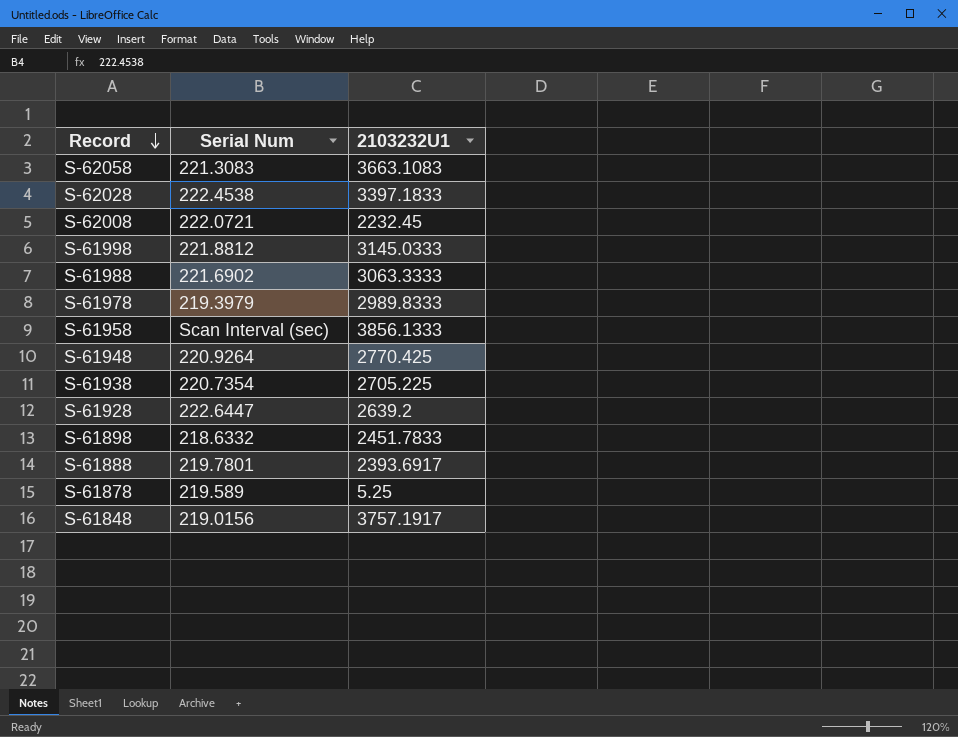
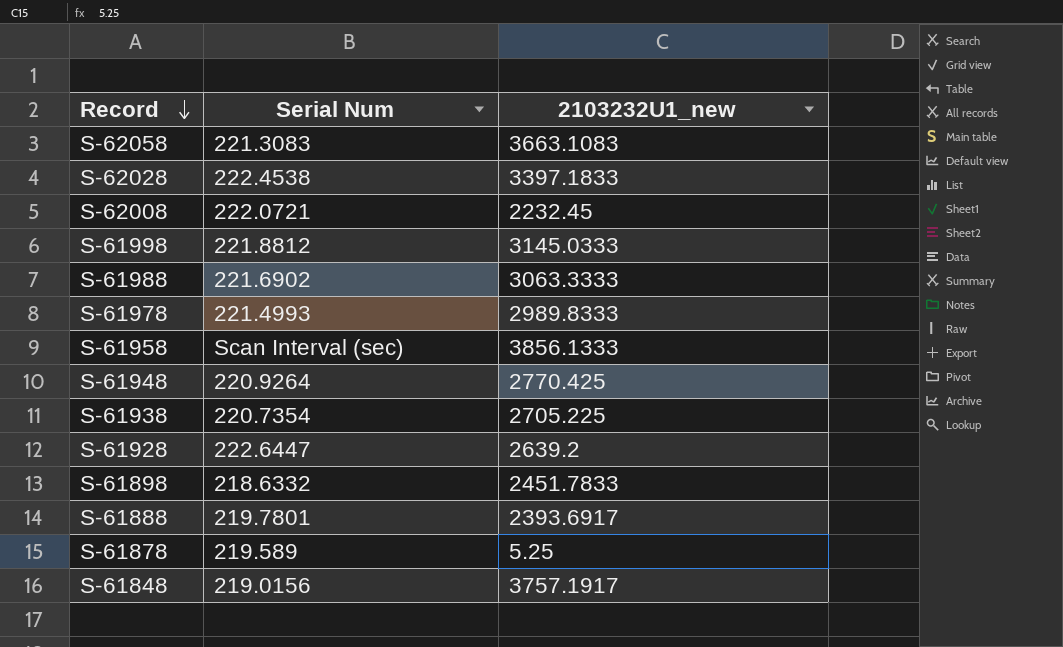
column name: 2103232U1 -> 2103232U1_new
S-61978 | Serial Num: 219.3979 -> 221.4993

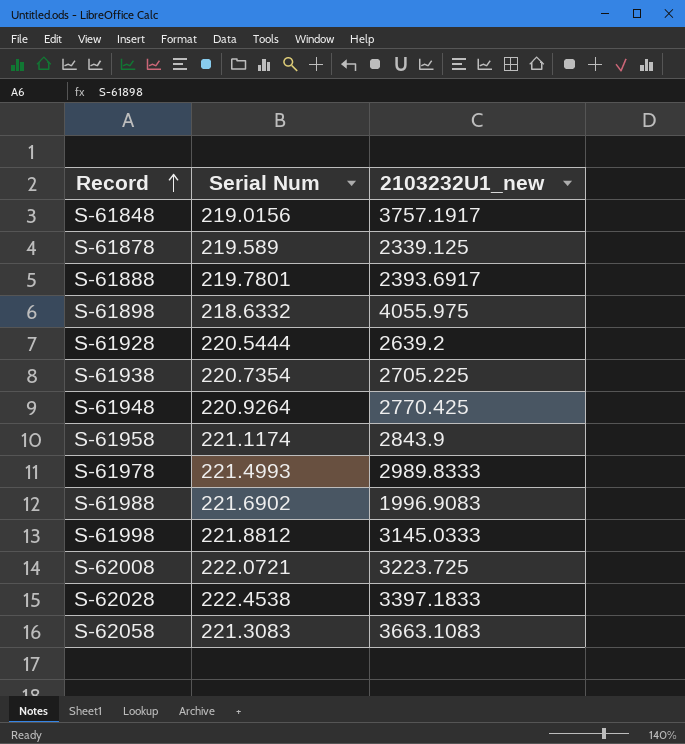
row order: Record descending -> Record ascending
S-61878 | 2103232U1_new: 5.25 -> 2339.125
S-61898 | 2103232U1_new: 2451.7833 -> 4055.975
S-61928 | Serial Num: 222.6447 -> 220.5444
S-61958 | Serial Num: Scan Interval (sec) -> 221.1174
S-61958 | 2103232U1_new: 3856.1333 -> 2843.9
S-61988 | 2103232U1_new: 3063.3333 -> 1996.9083
S-62008 | 2103232U1_new: 2232.45 -> 3223.725

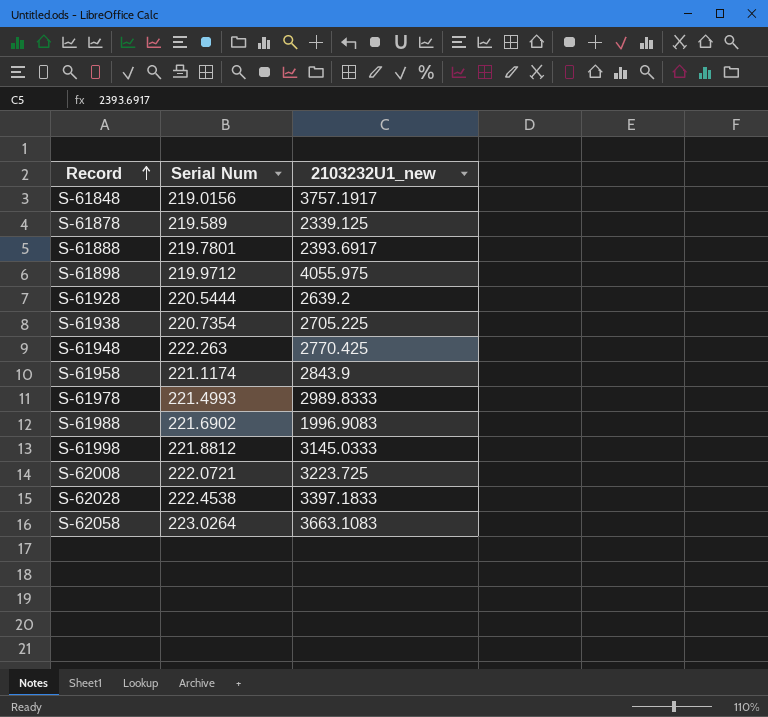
S-61898 | Serial Num: 218.6332 -> 219.9712
S-61948 | Serial Num: 220.9264 -> 222.263
S-62058 | Serial Num: 221.3083 -> 223.0264

